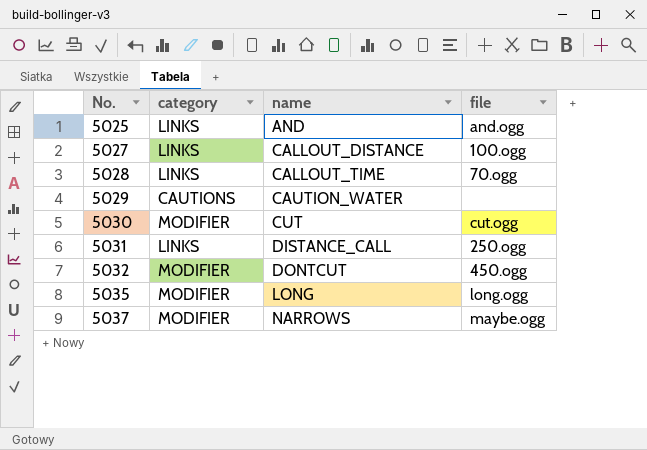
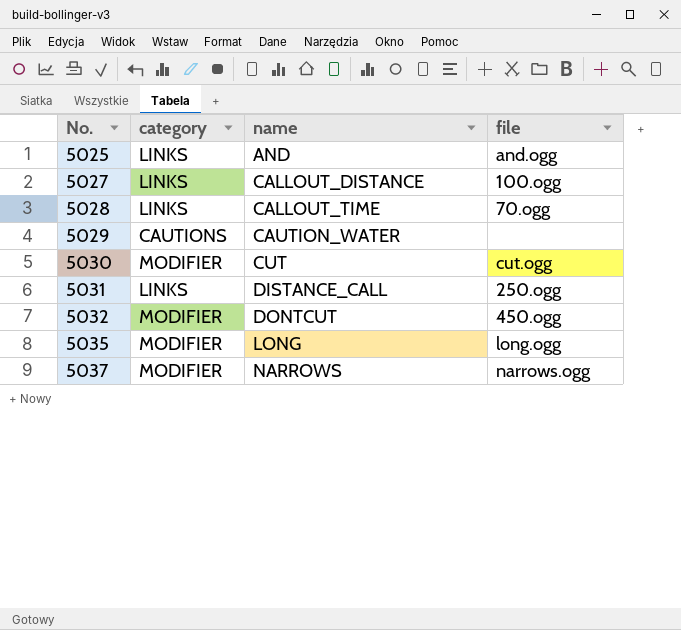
5037 | file: maybe.ogg -> narrows.ogg

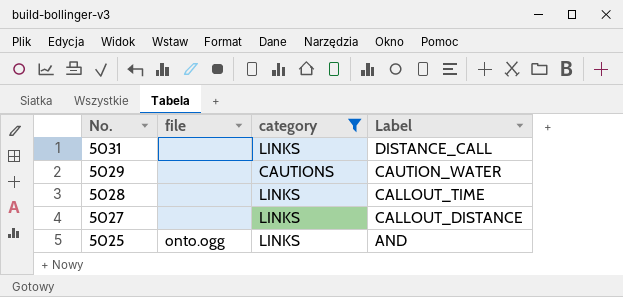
filter: none -> category != MODIFIER
row order: No. ascending -> No. descending
column file | position: 4 -> 2
column name: name -> Label
5031 | file: 250.ogg -> none
5028 | file: 70.ogg -> none
5027 | file: 100.ogg -> none
5025 | file: and.ogg -> onto.ogg

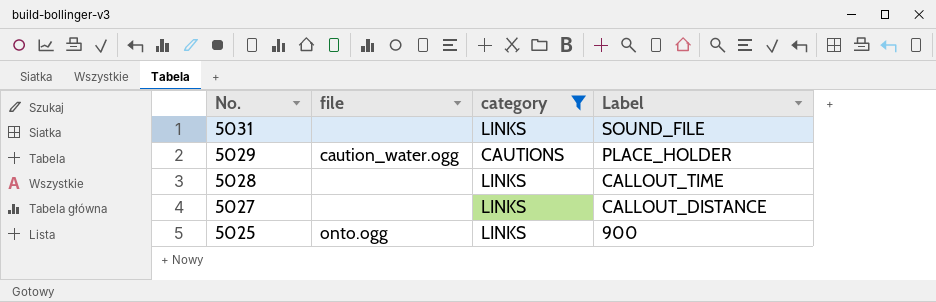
5031 | Label: DISTANCE_CALL -> SOUND_FILE
5029 | file: none -> caution_water.ogg
5029 | Label: CAUTION_WATER -> PLACE_HOLDER
5025 | Label: AND -> 900

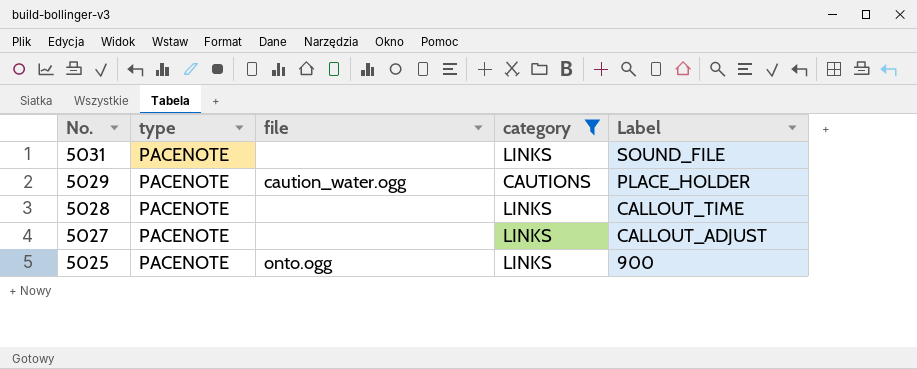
column type | position: none -> 2
5027 | Label: CALLOUT_DISTANCE -> CALLOUT_ADJUST

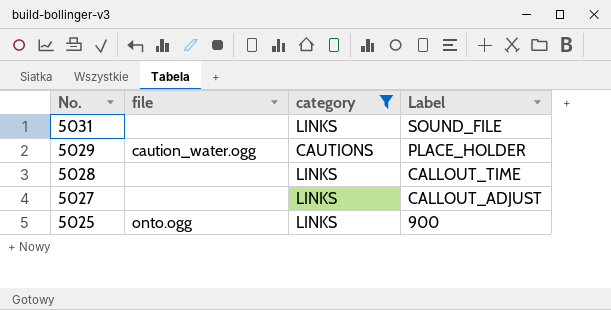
column type | position: 2 -> none

